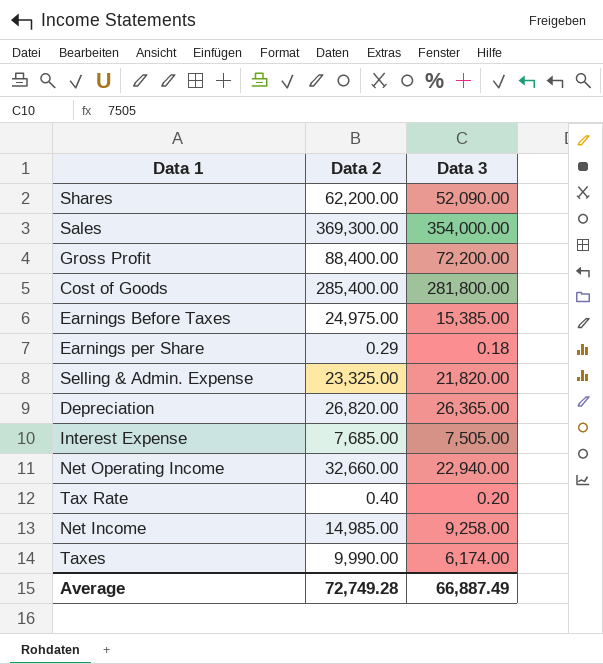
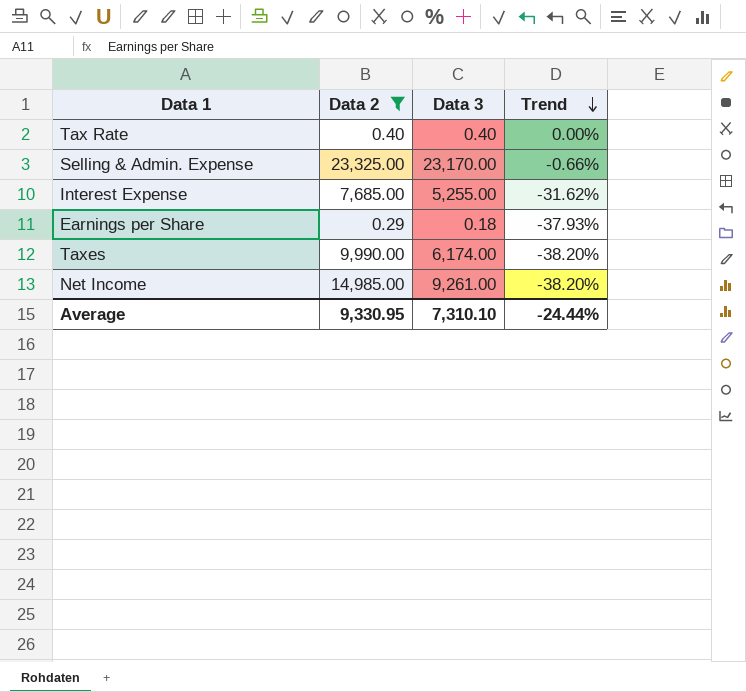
filter: none -> Data 2 <= 23,325.00
row order: none -> Trend descending
column Trend | formula: none -> ([Data 3] - [Data 2]) / [Data 2]
Tax Rate | Data 3: 0.20 -> 0.40
Selling & Admin. Expense | Data 3: 21,820.00 -> 23,170.00
Interest Expense | Data 3: 7,505.00 -> 5,255.00
Net Income | Data 3: 9,258.00 -> 9,261.00
Average | Data 2: 72,749.28 -> 9,330.95
Average | Data 3: 66,887.49 -> 7,310.10

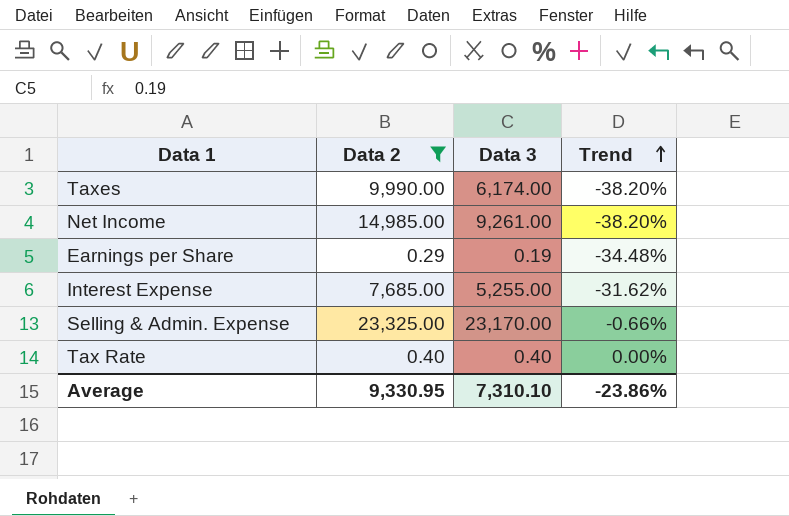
row order: Trend descending -> Trend ascending
Earnings per Share | Data 3: 0.18 -> 0.19
Earnings per Share | Trend: -37.93% -> -34.48%
Average | Trend: -24.44% -> -23.86%

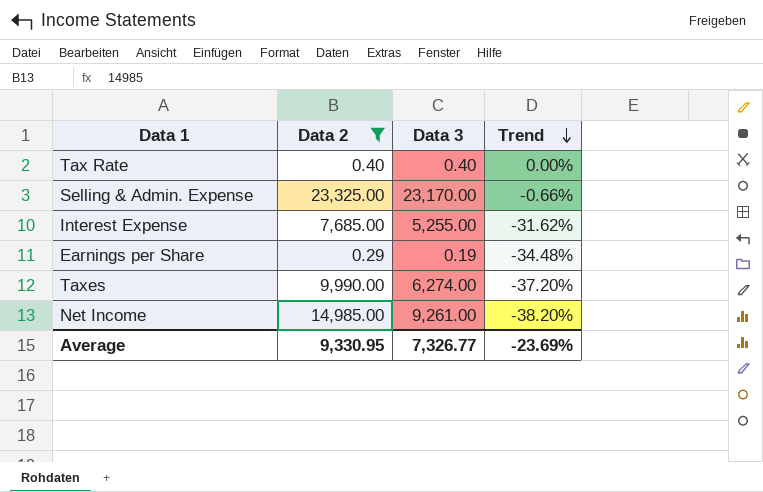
row order: Trend ascending -> Trend descending
Taxes | Data 3: 6,174.00 -> 6,274.00
Taxes | Trend: -38.20% -> -37.20%
Average | Data 3: 7,310.10 -> 7,326.77
Average | Trend: -23.86% -> -23.69%

